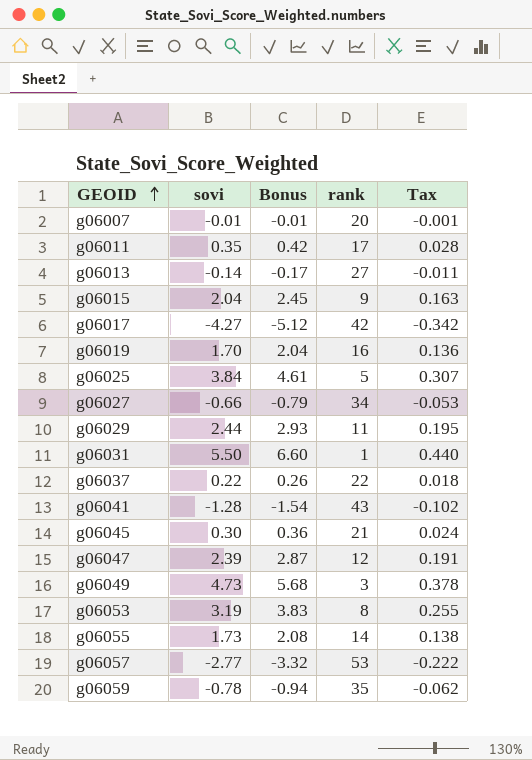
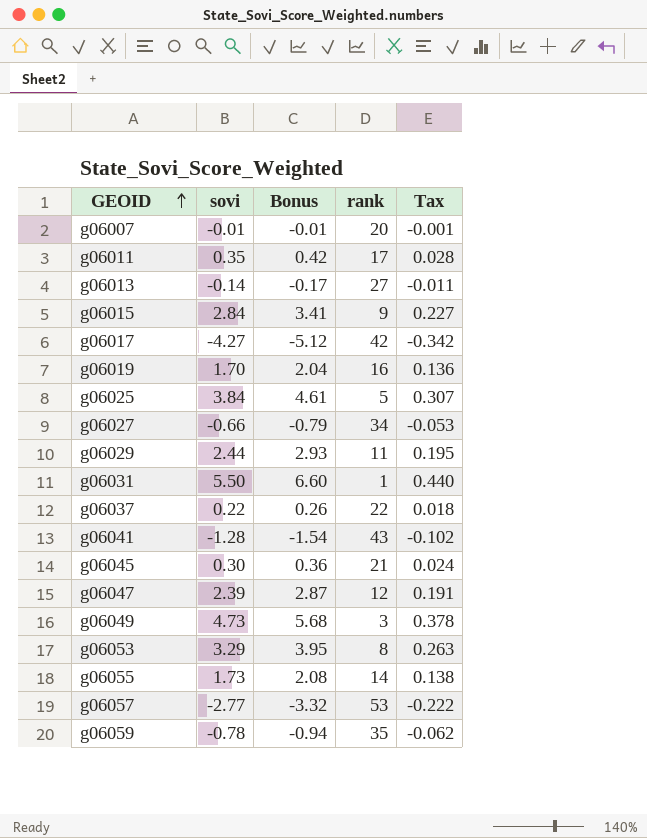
g06015 | sovi: 2.04 -> 2.84
g06015 | Bonus: 2.45 -> 3.41
g06015 | Tax: 0.163 -> 0.227
g06053 | sovi: 3.19 -> 3.29
g06053 | Bonus: 3.83 -> 3.95
g06053 | Tax: 0.255 -> 0.263

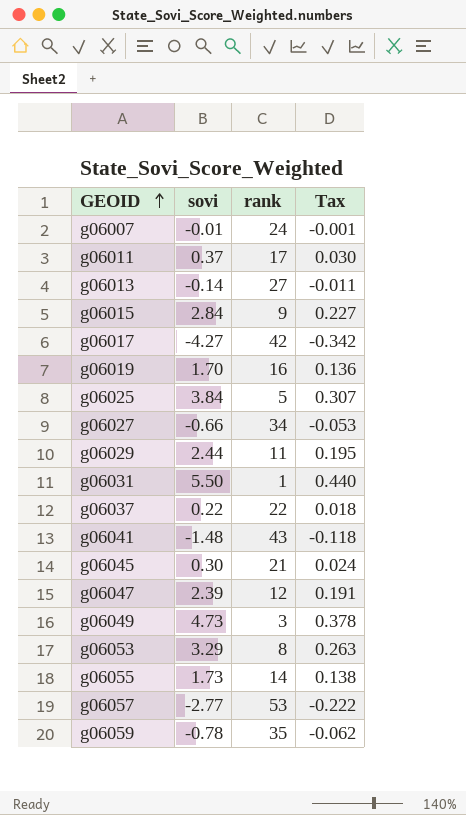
column Bonus | formula: [sovi] * 1.2 -> none
g06007 | rank: 20 -> 24
g06011 | sovi: 0.35 -> 0.37
g06011 | Tax: 0.028 -> 0.030
g06041 | sovi: -1.28 -> -1.48
g06041 | Tax: -0.102 -> -0.118

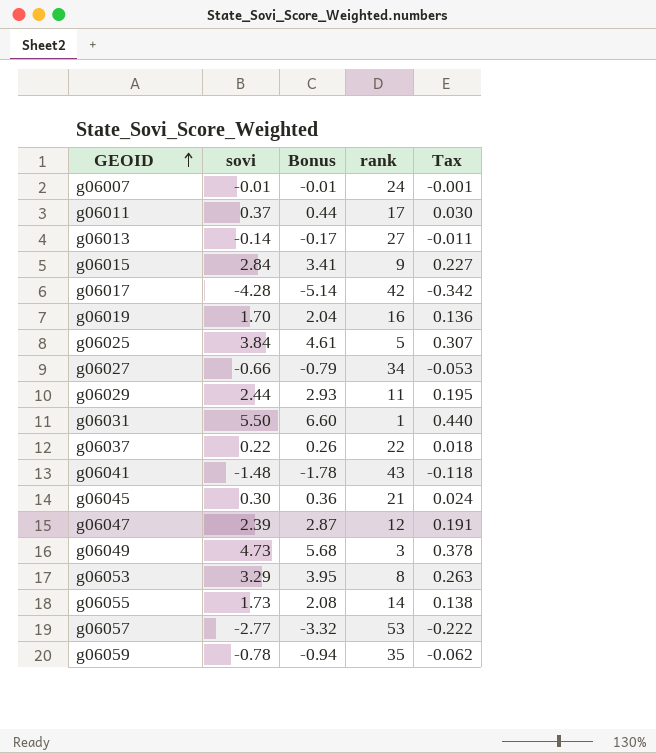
column Bonus | formula: none -> [sovi] * 1.2
g06017 | sovi: -4.27 -> -4.28

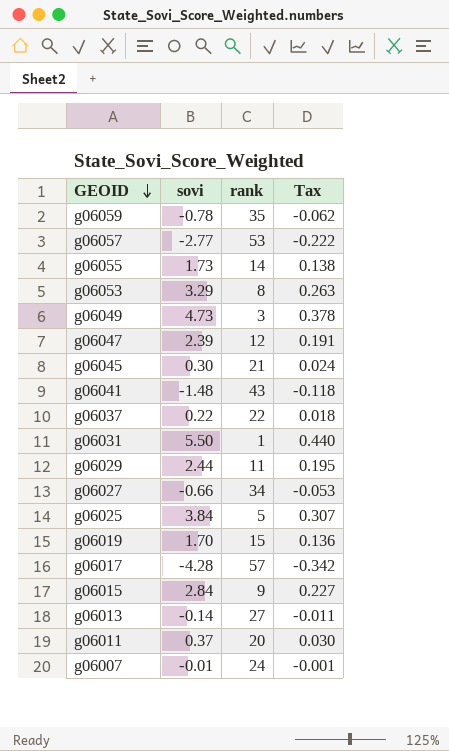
row order: GEOID ascending -> GEOID descending
column Bonus | formula: [sovi] * 1.2 -> none
g06019 | rank: 16 -> 15
g06017 | rank: 42 -> 57
g06011 | rank: 17 -> 20

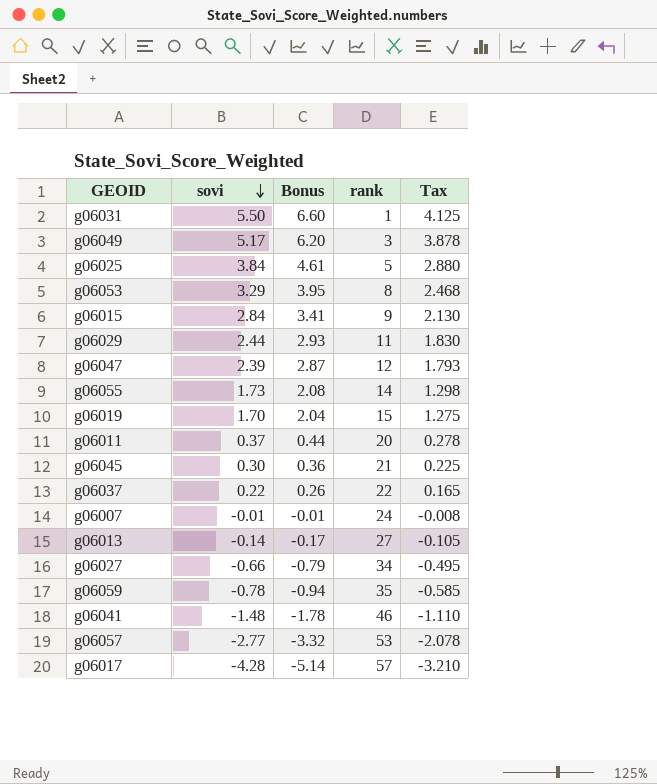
row order: GEOID descending -> sovi descending
column Bonus | formula: none -> [sovi] * 1.2
column Tax | formula: [sovi] * 0.08 -> [sovi] * 0.75
g06049 | sovi: 4.73 -> 5.17
g06041 | rank: 43 -> 46

